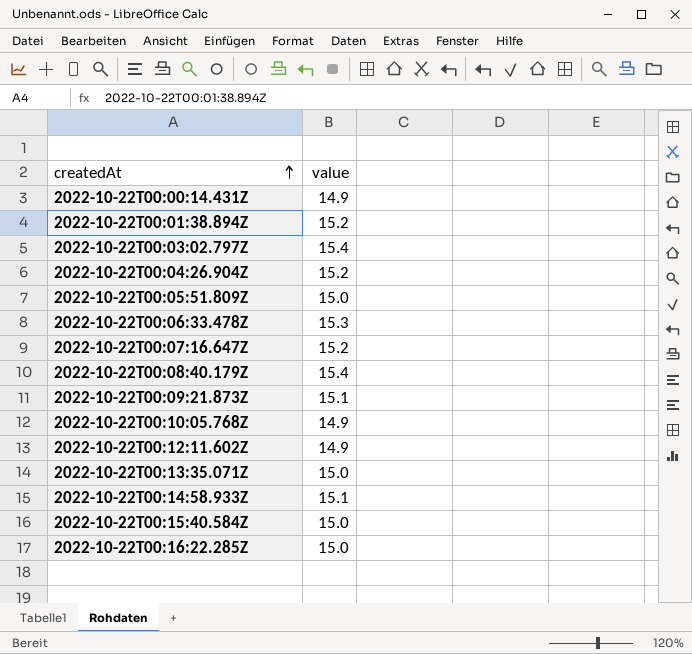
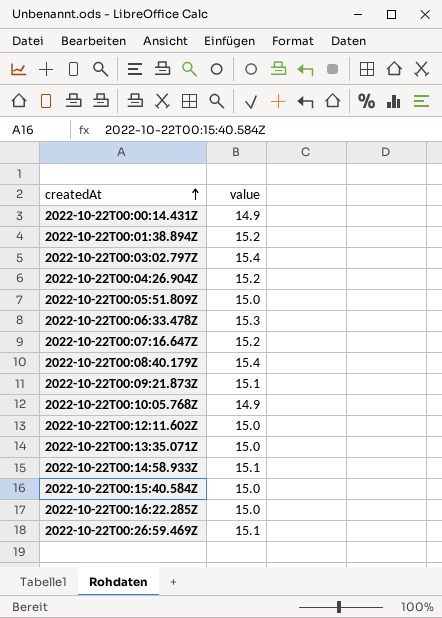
2022-10-22T00:12:11.602Z | value: 14.9 -> 15.0
row 2022-10-22T00:26:59.469Z: none -> 15.1

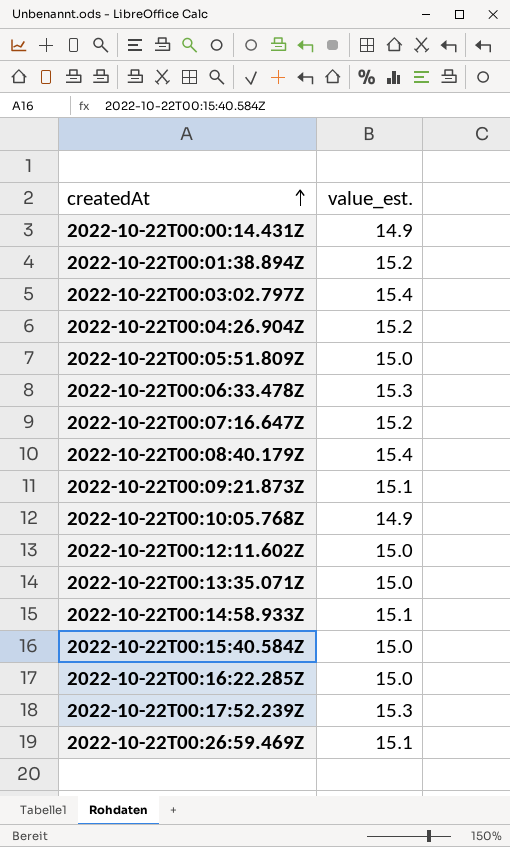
column name: value -> value_est.
row 2022-10-22T00:17:52.239Z: none -> 15.3

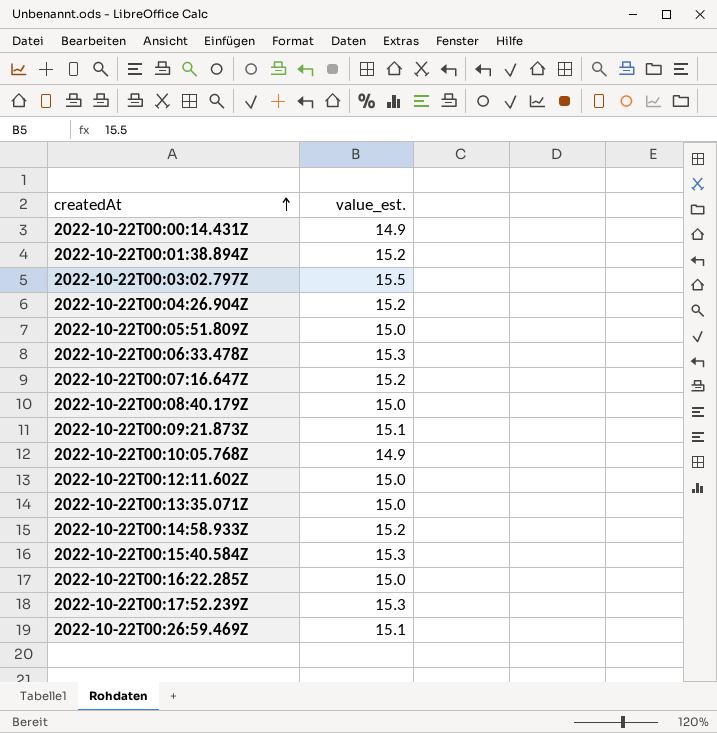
2022-10-22T00:03:02.797Z | value_est.: 15.4 -> 15.5
2022-10-22T00:08:40.179Z | value_est.: 15.4 -> 15.0
2022-10-22T00:14:58.933Z | value_est.: 15.1 -> 15.2
2022-10-22T00:15:40.584Z | value_est.: 15.0 -> 15.3

